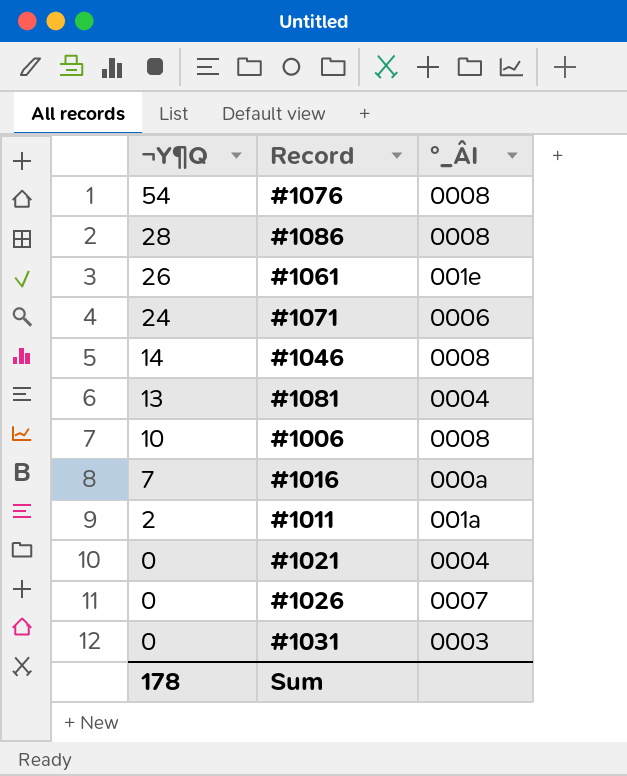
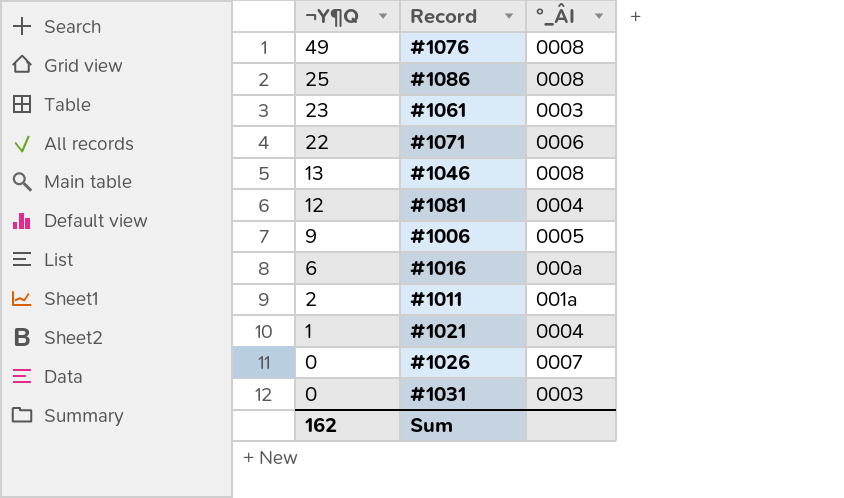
#1076 | ¬Y¶Q: 54 -> 49
#1086 | ¬Y¶Q: 28 -> 25
#1061 | ¬Y¶Q: 26 -> 23
#1061 | °_ÂI: 001e -> 0003
#1071 | ¬Y¶Q: 24 -> 22
#1046 | ¬Y¶Q: 14 -> 13
#1081 | ¬Y¶Q: 13 -> 12
#1006 | ¬Y¶Q: 10 -> 9
#1006 | °_ÂI: 0008 -> 0005
#1016 | ¬Y¶Q: 7 -> 6
#1021 | ¬Y¶Q: 0 -> 1
Sum | ¬Y¶Q: 178 -> 162

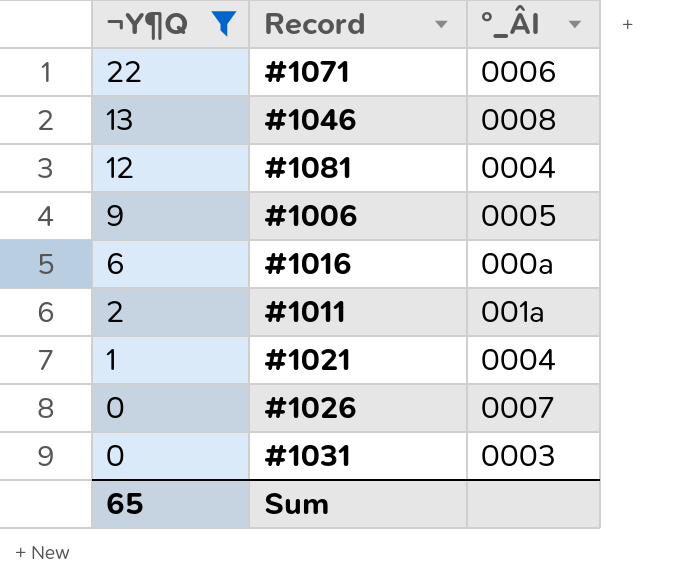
filter: none -> ¬Y¶Q <= 22
Sum | ¬Y¶Q: 162 -> 65

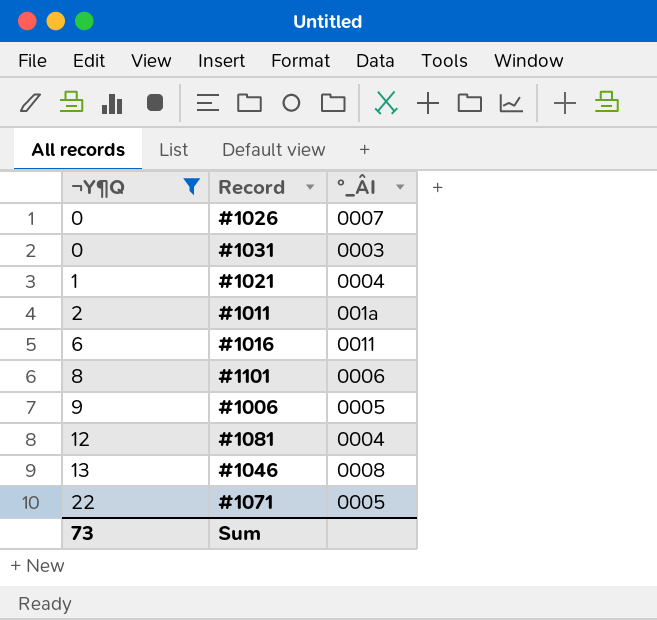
row order: ¬Y¶Q descending -> ¬Y¶Q ascending
#1016 | °_ÂI: 000a -> 0011
row #1101: none -> 8 | 0006
#1071 | °_ÂI: 0006 -> 0005
Sum | ¬Y¶Q: 65 -> 73

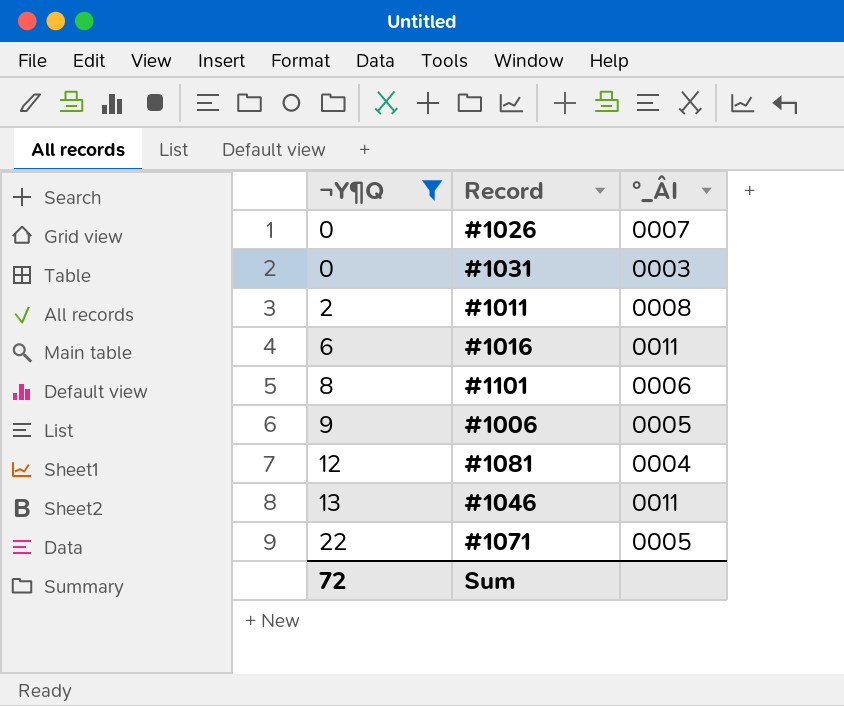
row #1021: 1 | 0004 -> none
#1011 | °_ÂI: 001a -> 0008
#1046 | °_ÂI: 0008 -> 0011
Sum | ¬Y¶Q: 73 -> 72

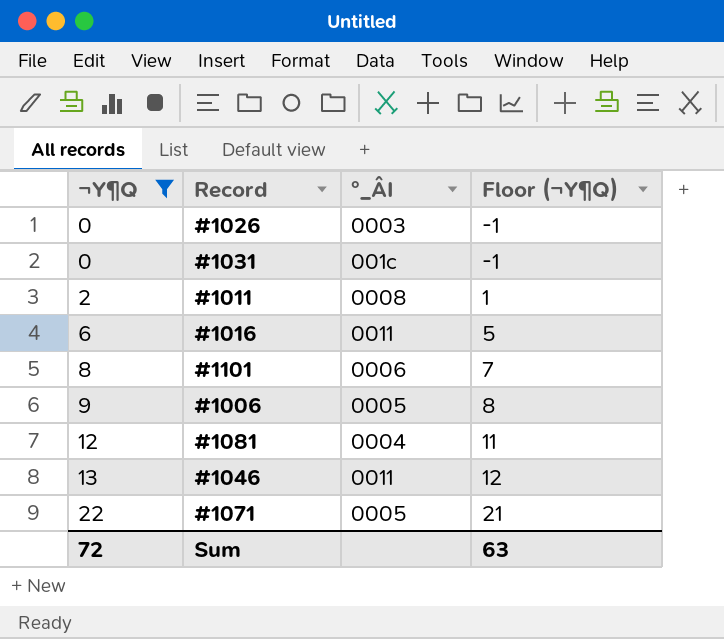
column Floor (¬Y¶Q) | formula: none -> [¬Y¶Q] - 1
#1026 | °_ÂI: 0007 -> 0003
#1031 | °_ÂI: 0003 -> 001c

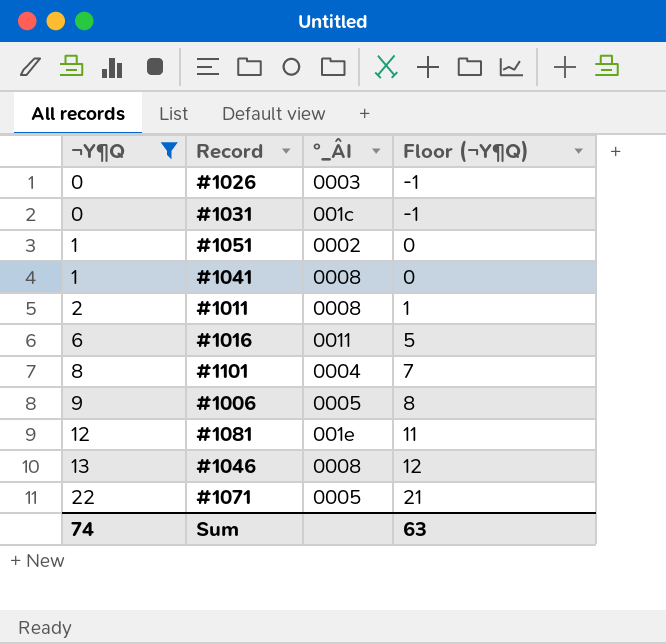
row #1051: none -> 1 | 0002 | 0
row #1041: none -> 1 | 0008 | 0
#1101 | °_ÂI: 0006 -> 0004
#1081 | °_ÂI: 0004 -> 001e
#1046 | °_ÂI: 0011 -> 0008
Sum | ¬Y¶Q: 72 -> 74

